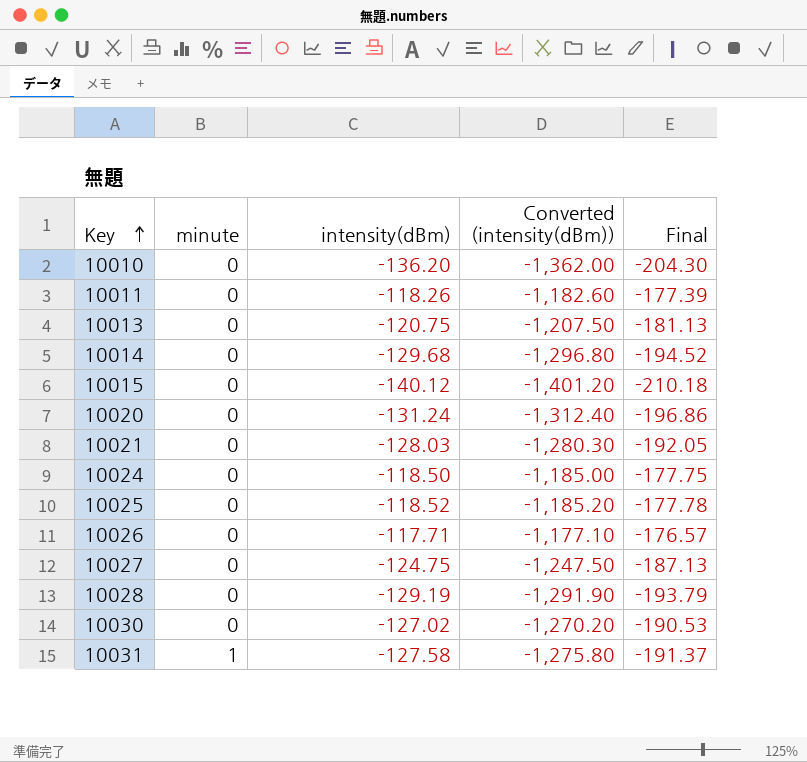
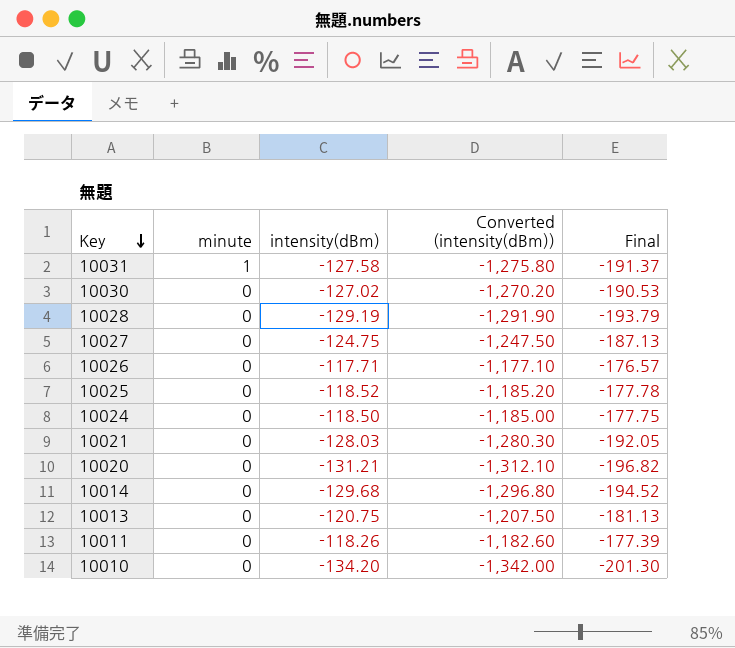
row order: Key ascending -> Key descending
row 10015: 0 | -140.12 | -1,401.20 | -210.18 -> none
10020 | intensity(dBm): -131.24 -> -131.21
10020 | Converted (intensity(dBm)): -1,312.40 -> -1,312.10
10020 | Final: -196.86 -> -196.82
10010 | intensity(dBm): -136.20 -> -134.20
10010 | Converted (intensity(dBm)): -1,362.00 -> -1,342.00
10010 | Final: -204.30 -> -201.30

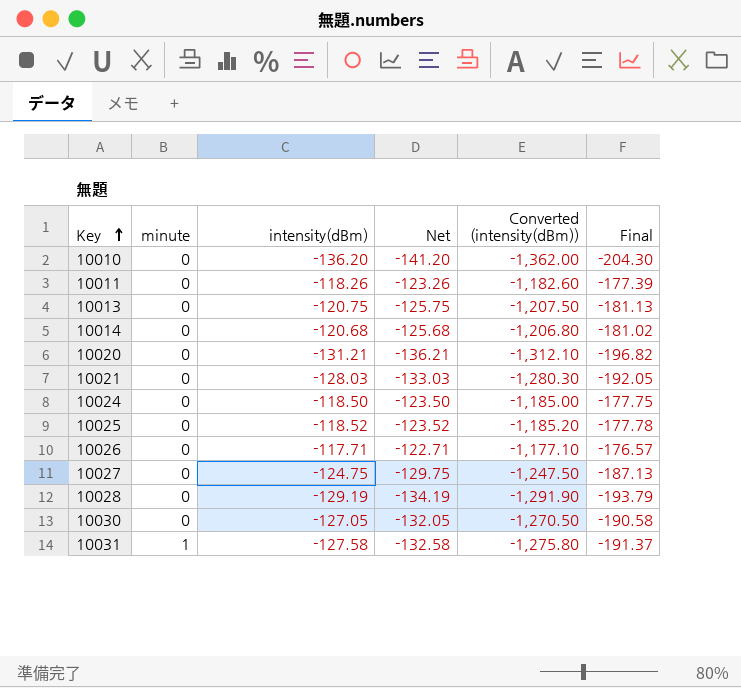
row order: Key descending -> Key ascending
column Net | formula: none -> [intensity(dBm)] - 5
10010 | intensity(dBm): -134.20 -> -136.20
10010 | Converted (intensity(dBm)): -1,342.00 -> -1,362.00
10010 | Final: -201.30 -> -204.30
10014 | intensity(dBm): -129.68 -> -120.68
10014 | Converted (intensity(dBm)): -1,296.80 -> -1,206.80
10014 | Final: -194.52 -> -181.02
10030 | intensity(dBm): -127.02 -> -127.05
10030 | Converted (intensity(dBm)): -1,270.20 -> -1,270.50
10030 | Final: -190.53 -> -190.58

